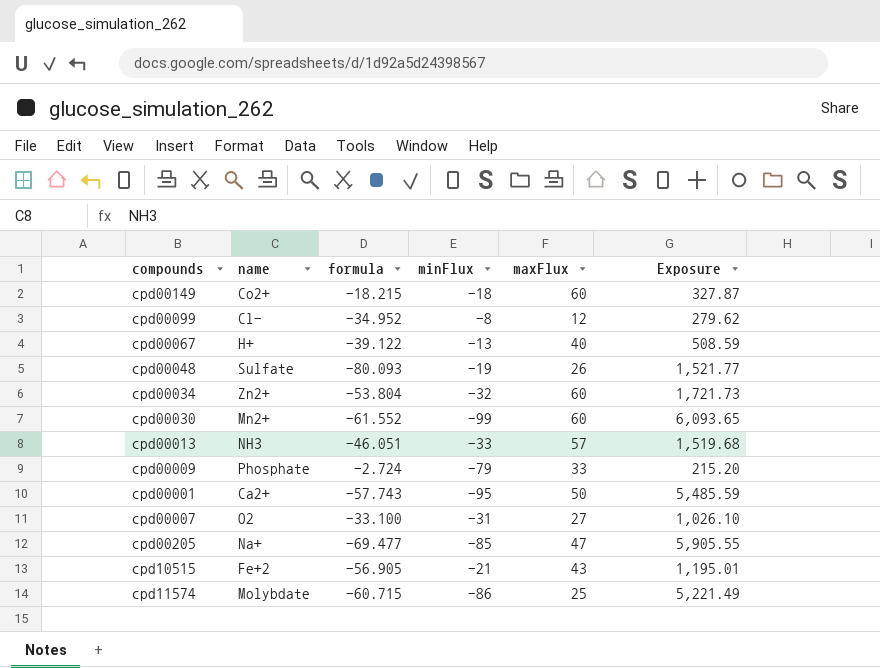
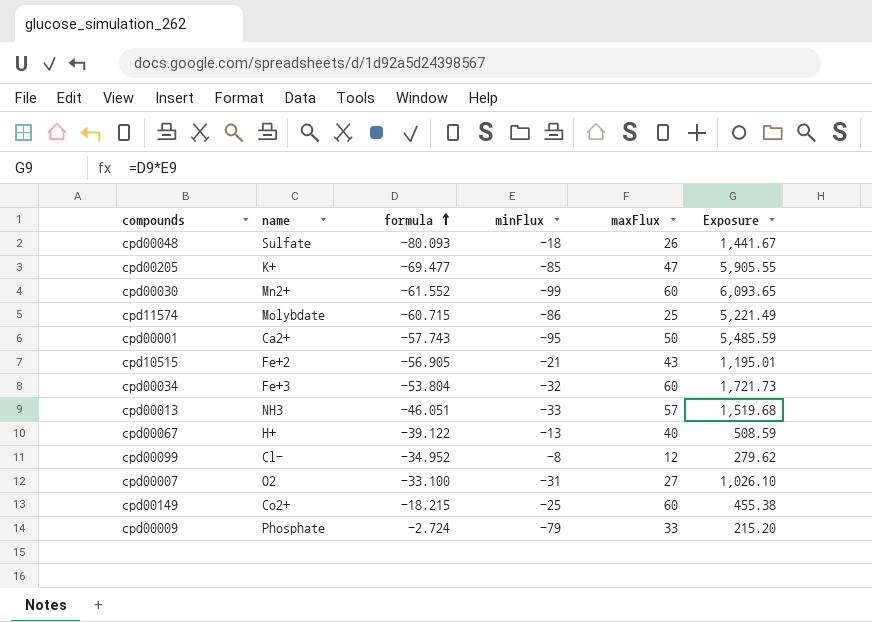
row order: none -> formula ascending
cpd00048 | minFlux: -19 -> -18
cpd00048 | Exposure: 1,521.77 -> 1,441.67
cpd00205 | name: Na+ -> K+
cpd00034 | name: Zn2+ -> Fe+3
cpd00149 | minFlux: -18 -> -25
cpd00149 | Exposure: 327.87 -> 455.38

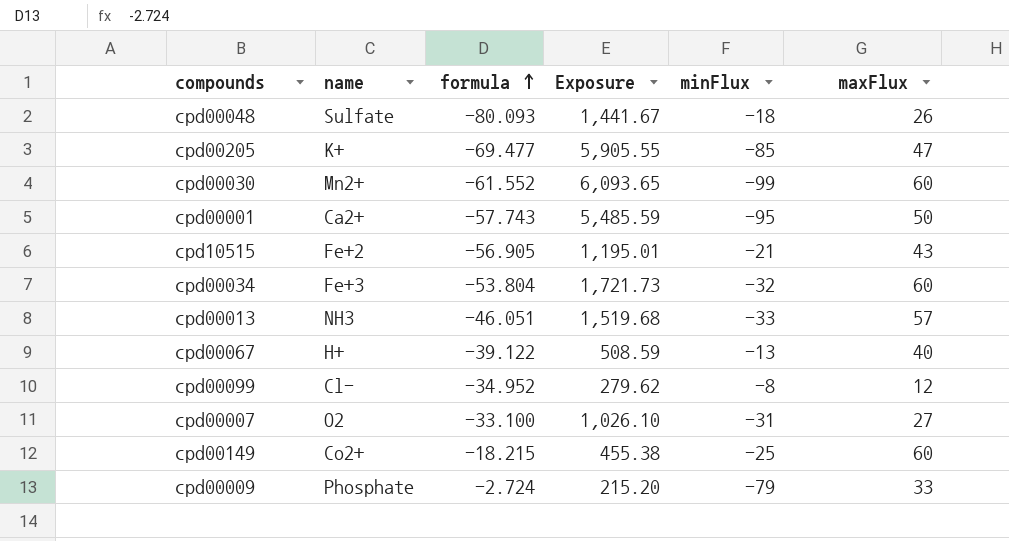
column Exposure | position: 6 -> 4
row cpd11574: Molybdate | -60.715 | -86 | 25 | 5,221.49 -> none

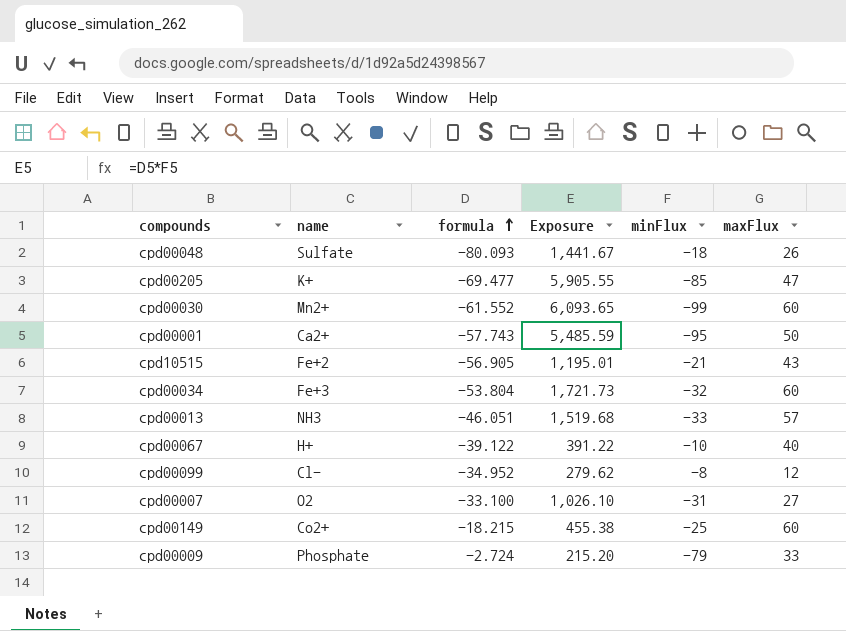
cpd00067 | Exposure: 508.59 -> 391.22
cpd00067 | minFlux: -13 -> -10

